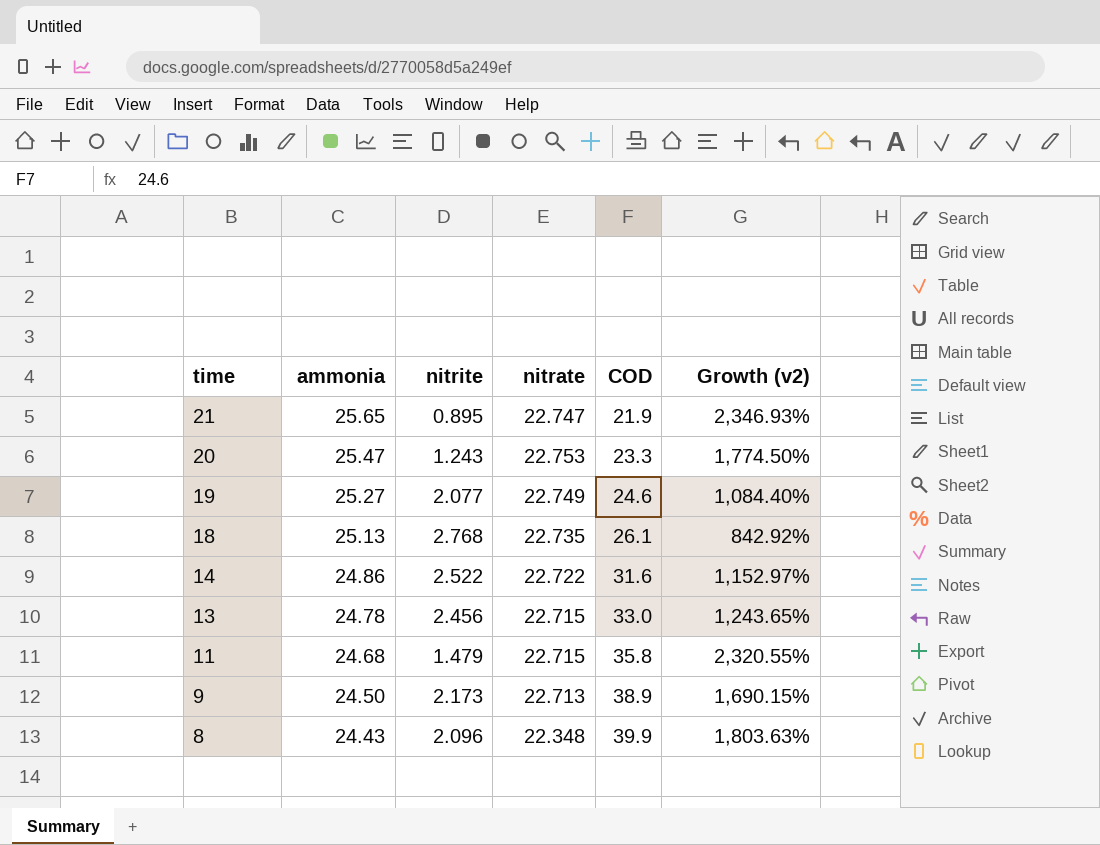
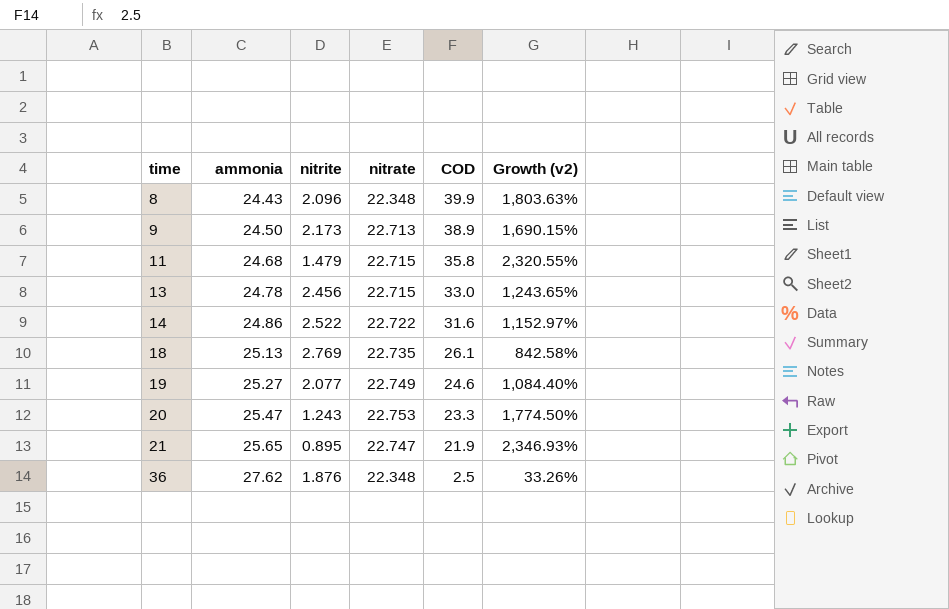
row order: time descending -> time ascending
18 | nitrite: 2.768 -> 2.769
18 | Growth (v2): 842.92% -> 842.58%
row 36: none -> 27.62 | 1.876 | 22.348 | 2.5 | 33.26%

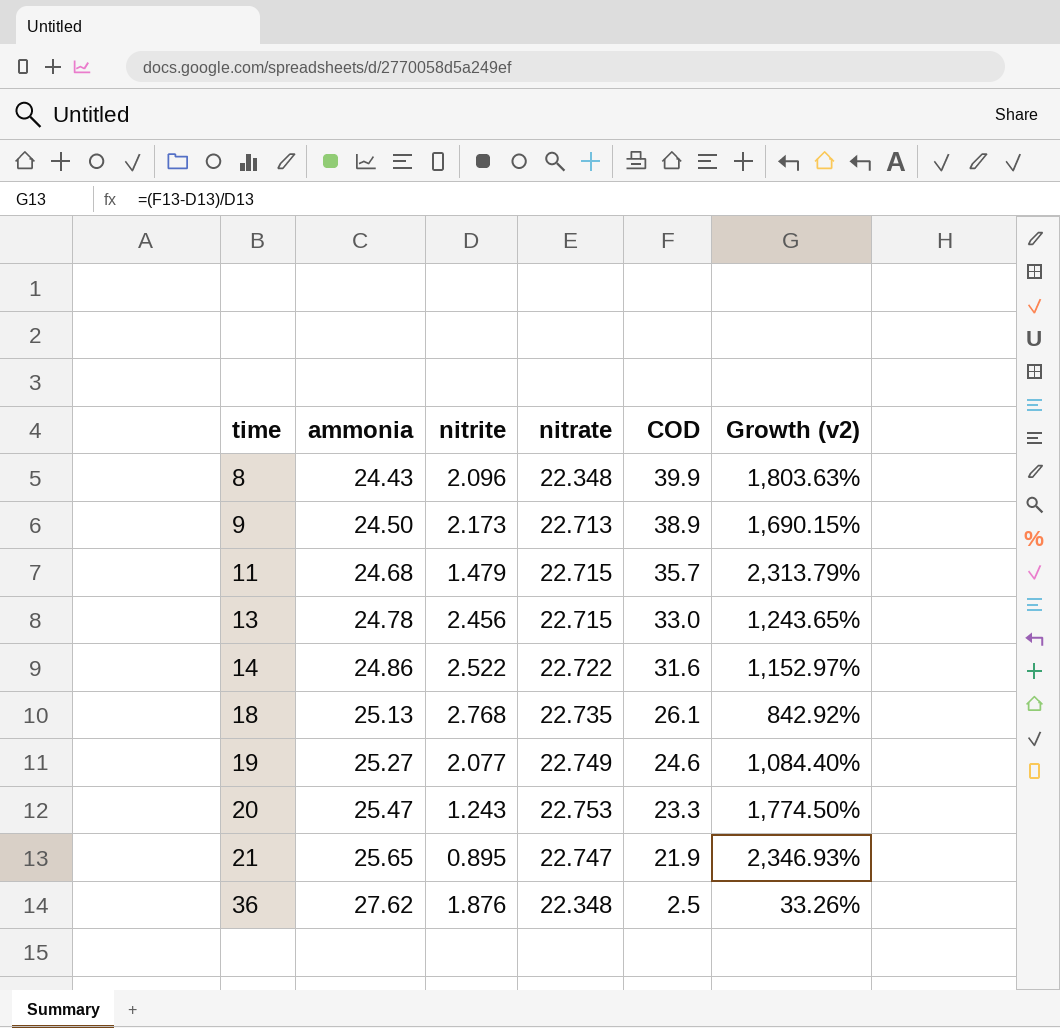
11 | COD: 35.8 -> 35.7
11 | Growth (v2): 2,320.55% -> 2,313.79%
18 | nitrite: 2.769 -> 2.768
18 | Growth (v2): 842.58% -> 842.92%

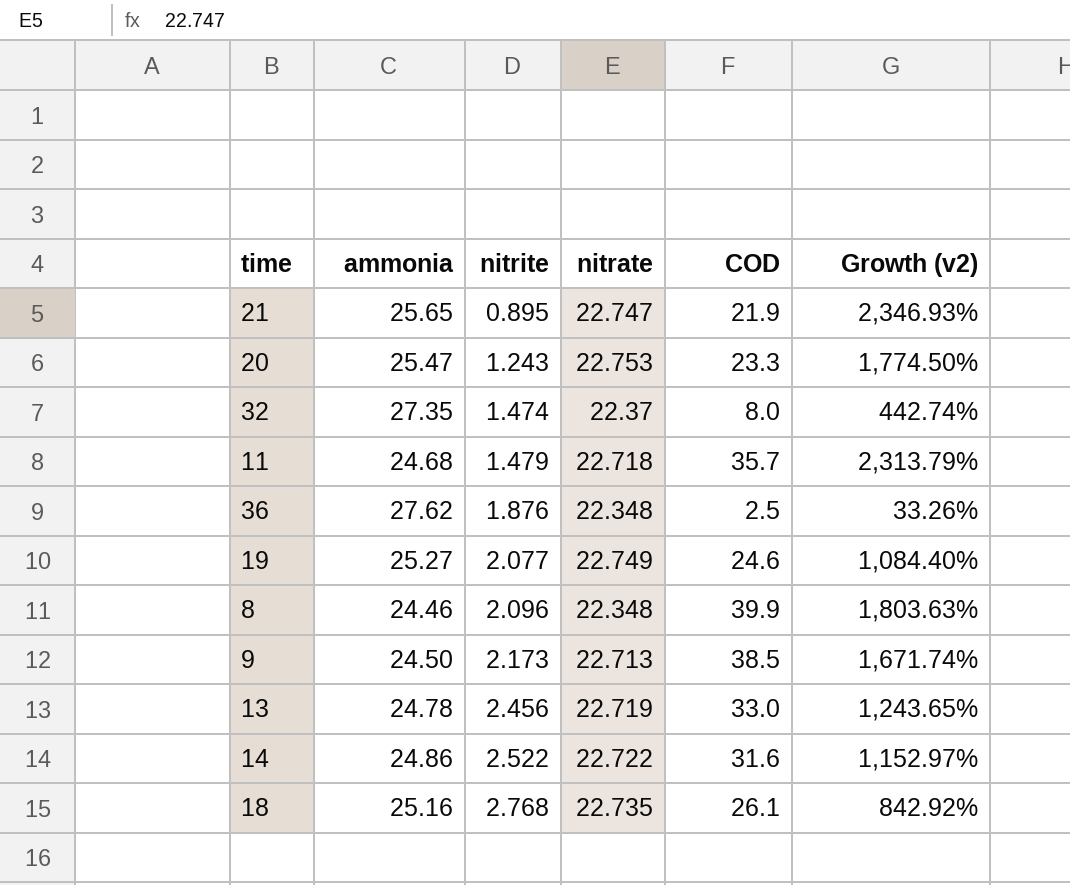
row order: time ascending -> nitrite ascending
row 32: none -> 27.35 | 1.474 | 22.37 | 8.0 | 442.74%
11 | nitrate: 22.715 -> 22.718
8 | ammonia: 24.43 -> 24.46
9 | COD: 38.9 -> 38.5
9 | Growth (v2): 1,690.15% -> 1,671.74%
13 | nitrate: 22.715 -> 22.719
18 | ammonia: 25.13 -> 25.16

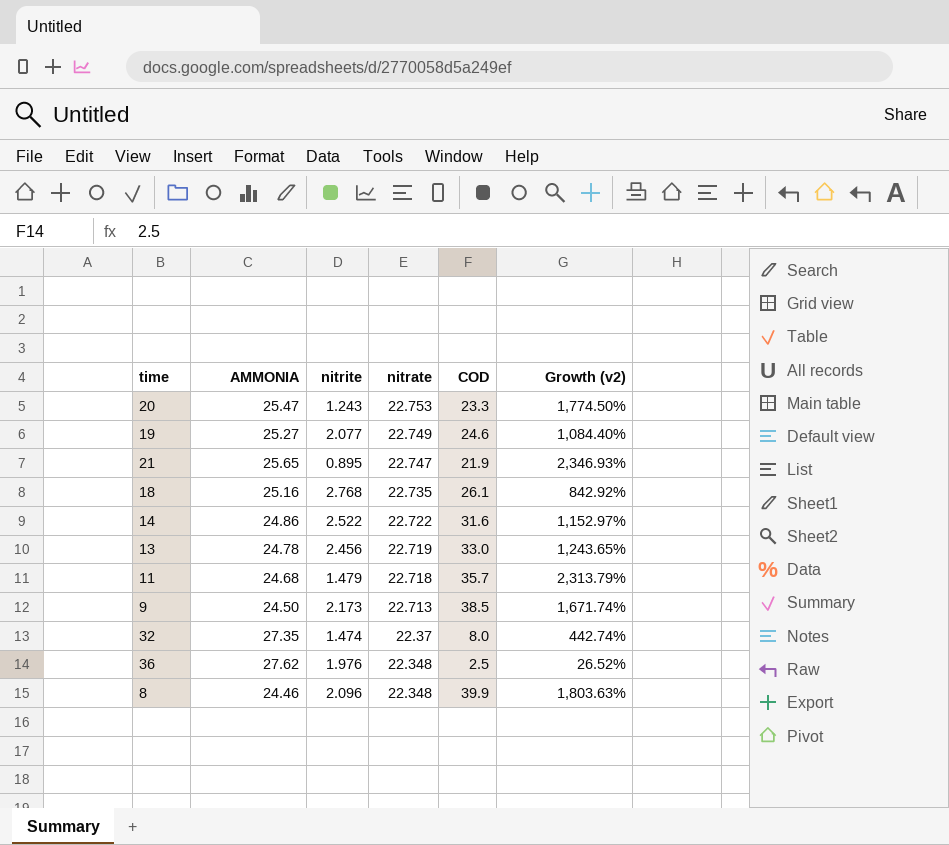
row order: nitrite ascending -> nitrate descending
column name: ammonia -> AMMONIA
36 | nitrite: 1.876 -> 1.976
36 | Growth (v2): 33.26% -> 26.52%

